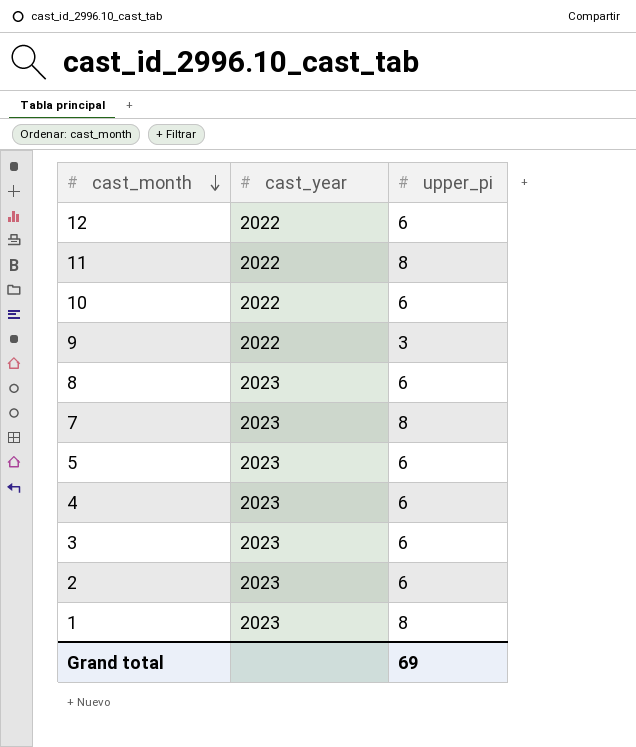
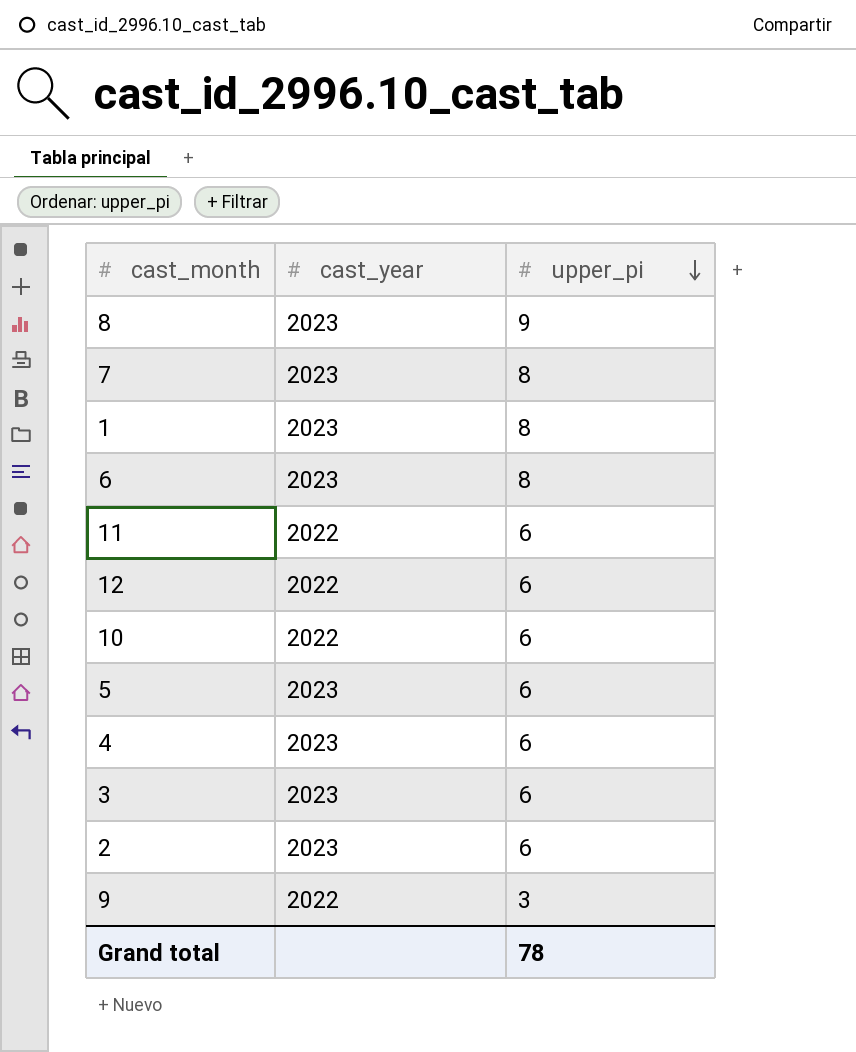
row order: cast_month descending -> upper_pi descending
8 | upper_pi: 6 -> 9
row 6: none -> 2023 | 8
11 | upper_pi: 8 -> 6
Grand total | upper_pi: 69 -> 78

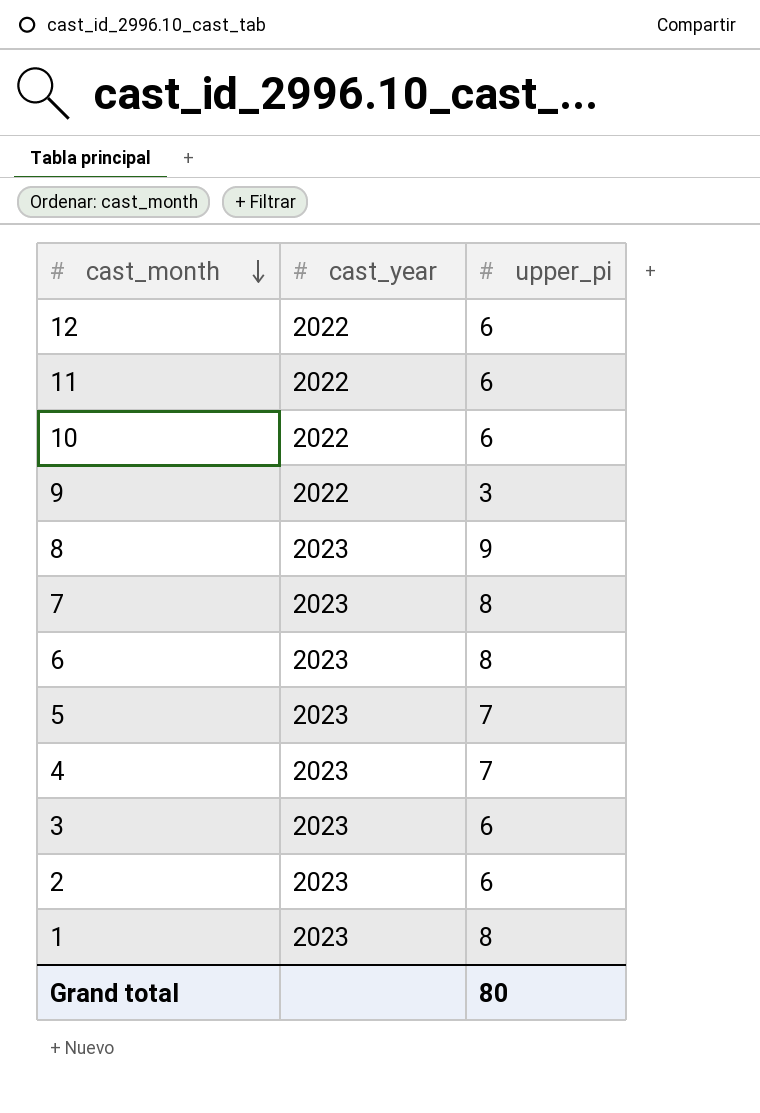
row order: upper_pi descending -> cast_month descending
5 | upper_pi: 6 -> 7
4 | upper_pi: 6 -> 7
Grand total | upper_pi: 78 -> 80

